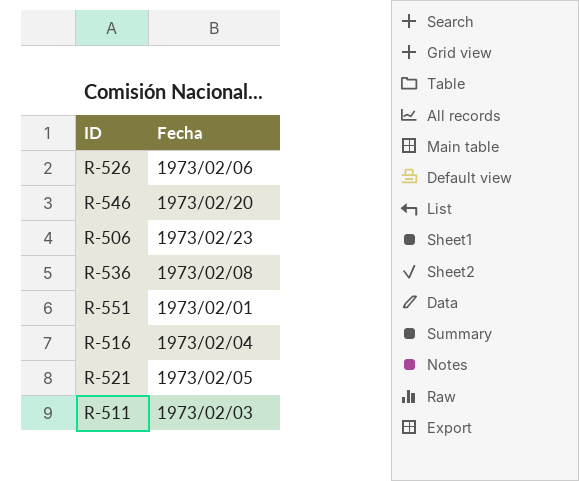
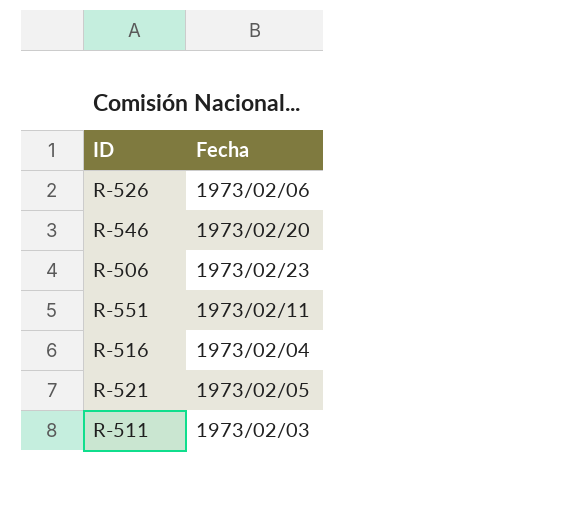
row R-536: 1973/02/08 -> none
R-551 | Fecha: 1973/02/01 -> 1973/02/11

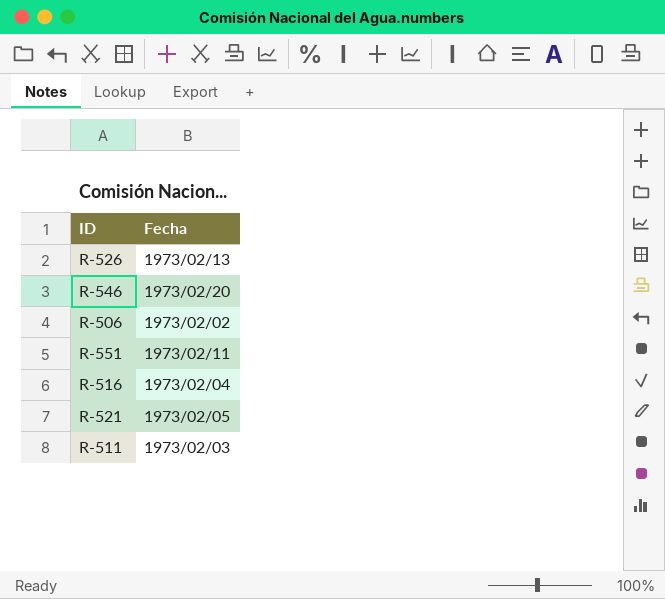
R-526 | Fecha: 1973/02/06 -> 1973/02/13
R-506 | Fecha: 1973/02/23 -> 1973/02/02

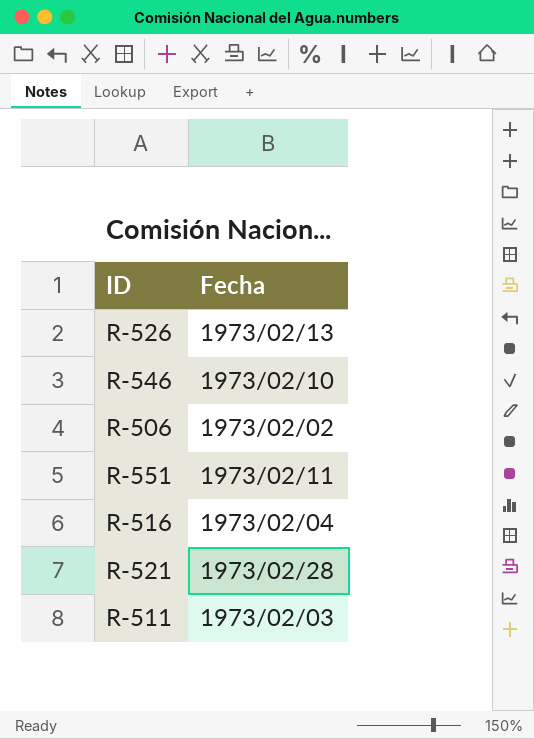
R-546 | Fecha: 1973/02/20 -> 1973/02/10
R-521 | Fecha: 1973/02/05 -> 1973/02/28

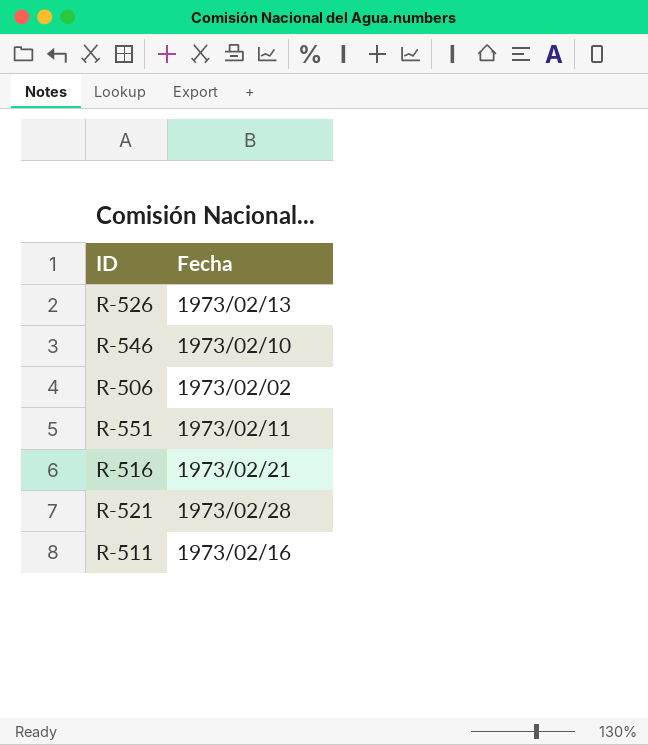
R-516 | Fecha: 1973/02/04 -> 1973/02/21
R-511 | Fecha: 1973/02/03 -> 1973/02/16

